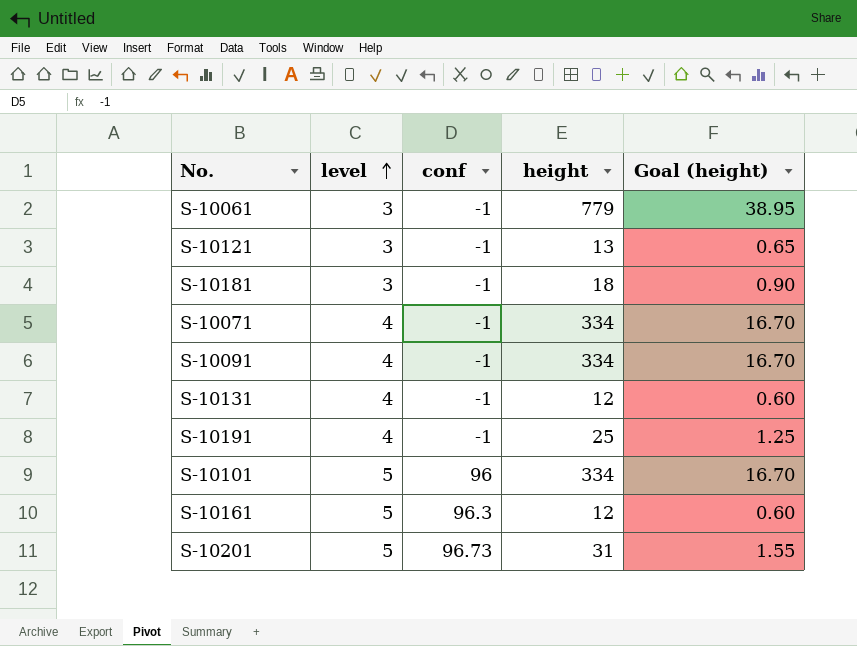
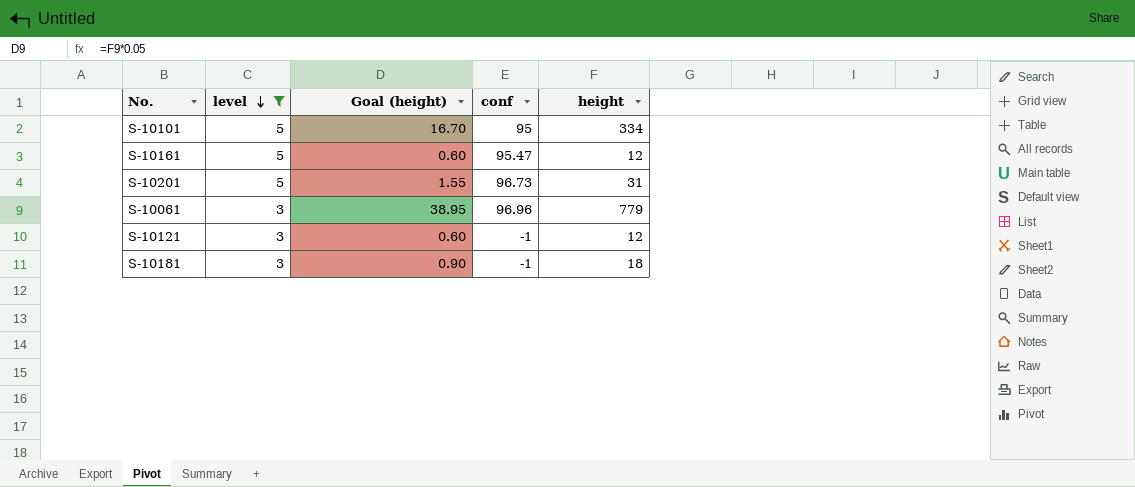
filter: none -> level != 4
row order: level ascending -> level descending
column Goal (height) | position: 5 -> 3
S-10101 | conf: 96 -> 95
S-10161 | conf: 96.3 -> 95.47
S-10061 | conf: -1 -> 96.96
S-10121 | Goal (height): 0.65 -> 0.60
S-10121 | height: 13 -> 12

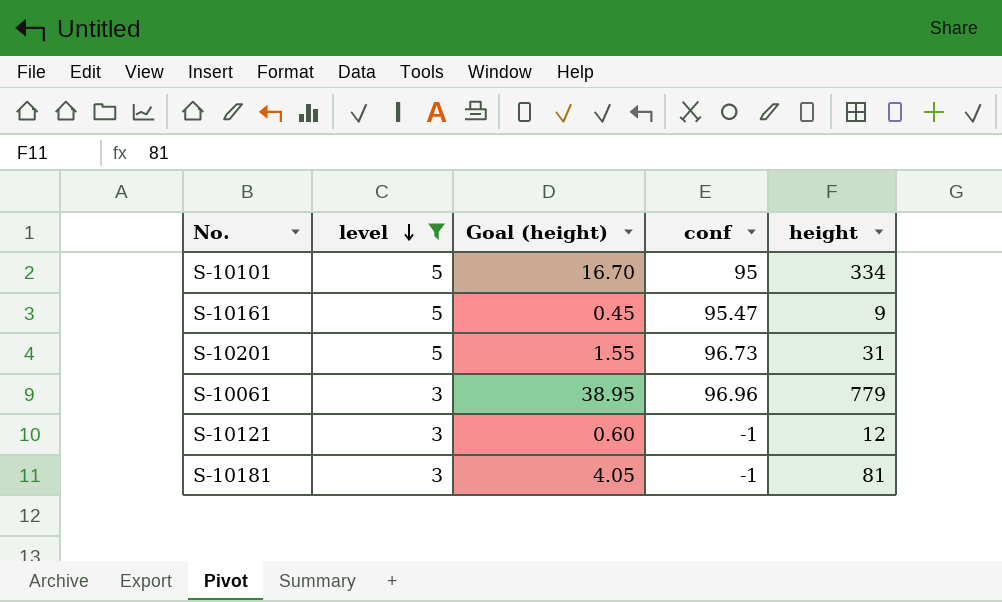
S-10161 | Goal (height): 0.60 -> 0.45
S-10161 | height: 12 -> 9
S-10181 | Goal (height): 0.90 -> 4.05
S-10181 | height: 18 -> 81

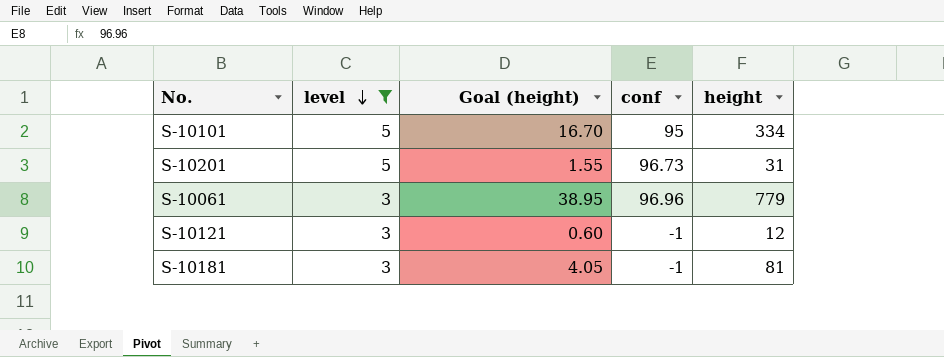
row S-10161: 5 | 0.45 | 95.47 | 9 -> none

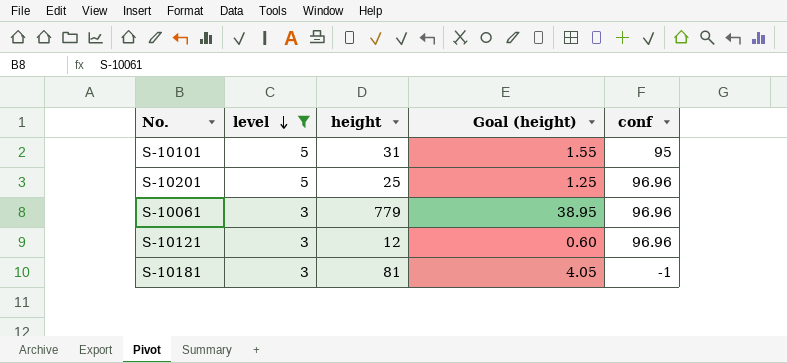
column height | position: 5 -> 3
S-10101 | height: 334 -> 31
S-10101 | Goal (height): 16.70 -> 1.55
S-10201 | height: 31 -> 25
S-10201 | Goal (height): 1.55 -> 1.25
S-10201 | conf: 96.73 -> 96.96
S-10121 | conf: -1 -> 96.96

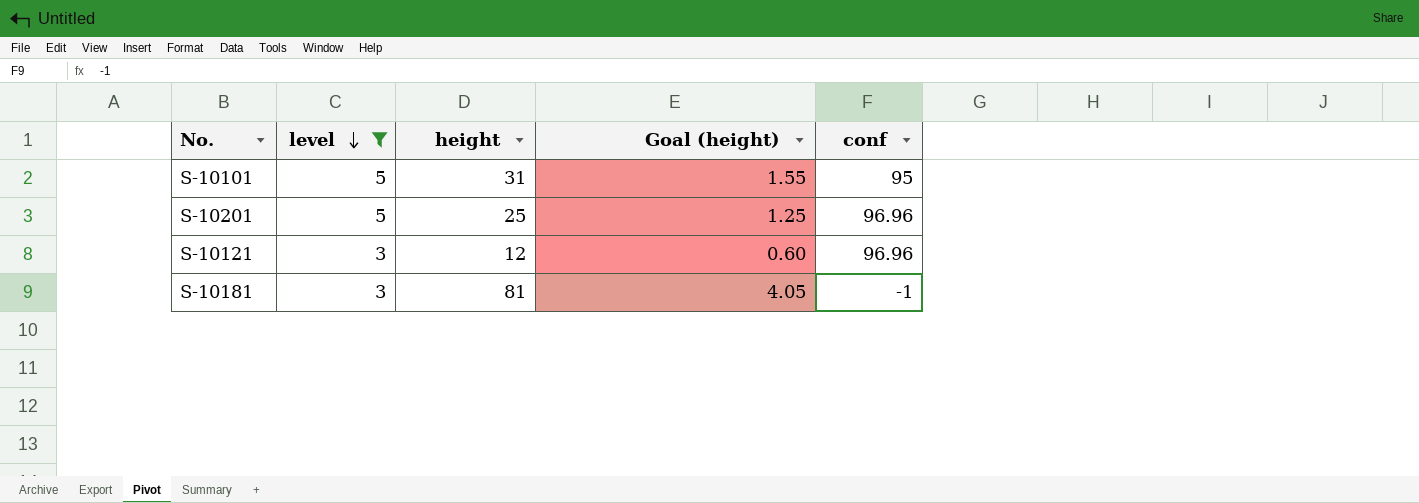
row S-10061: 3 | 779 | 38.95 | 96.96 -> none

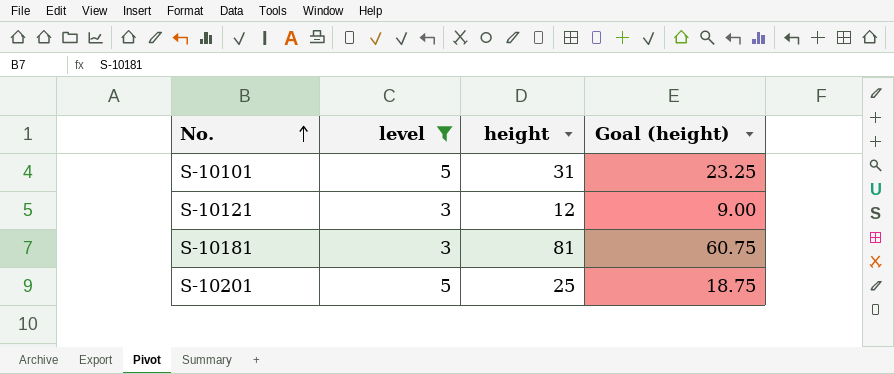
row order: level descending -> No. ascending
column conf | position: 5 -> none
column Goal (height) | formula: [height] * 0.05 -> [height] * 0.75

